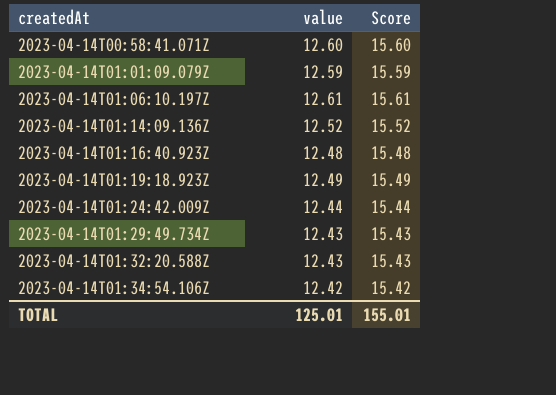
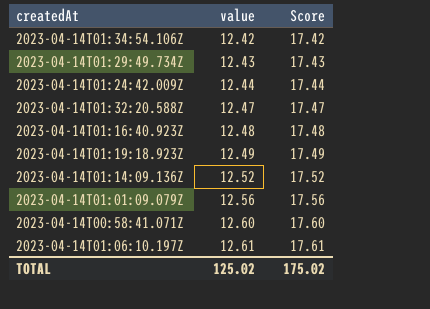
row order: createdAt ascending -> value ascending
column Score | formula: [value] + 3 -> [value] + 5
2023-04-14T01:32:20.588Z | value: 12.43 -> 12.47
2023-04-14T01:01:09.079Z | value: 12.59 -> 12.56
TOTAL | value: 125.01 -> 125.02
TOTAL | Score: 155.01 -> 175.02

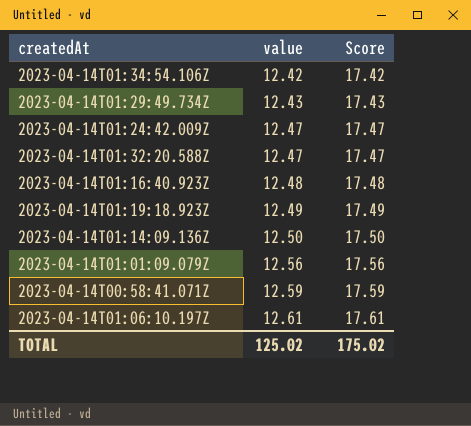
2023-04-14T01:24:42.009Z | value: 12.44 -> 12.47
2023-04-14T01:24:42.009Z | Score: 17.44 -> 17.47
2023-04-14T01:14:09.136Z | value: 12.52 -> 12.50
2023-04-14T01:14:09.136Z | Score: 17.52 -> 17.50
2023-04-14T00:58:41.071Z | value: 12.60 -> 12.59
2023-04-14T00:58:41.071Z | Score: 17.60 -> 17.59

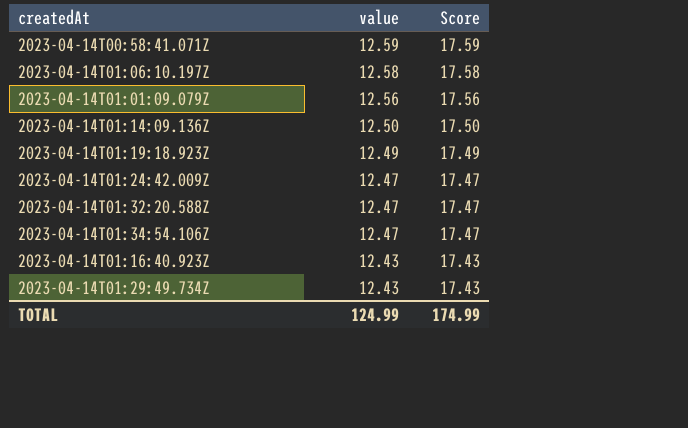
row order: value ascending -> value descending
2023-04-14T01:06:10.197Z | value: 12.61 -> 12.58
2023-04-14T01:06:10.197Z | Score: 17.61 -> 17.58
2023-04-14T01:34:54.106Z | value: 12.42 -> 12.47
2023-04-14T01:34:54.106Z | Score: 17.42 -> 17.47
2023-04-14T01:16:40.923Z | value: 12.48 -> 12.43
2023-04-14T01:16:40.923Z | Score: 17.48 -> 17.43
TOTAL | value: 125.02 -> 124.99
TOTAL | Score: 175.02 -> 174.99

